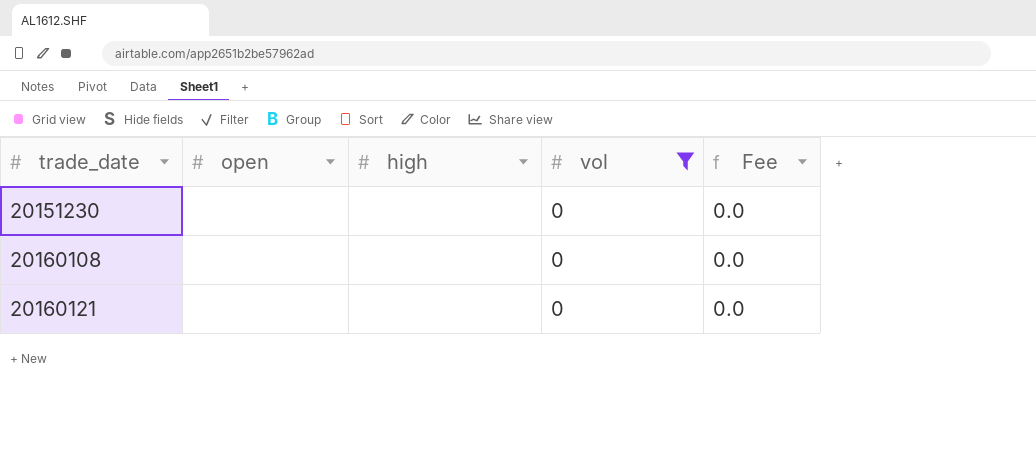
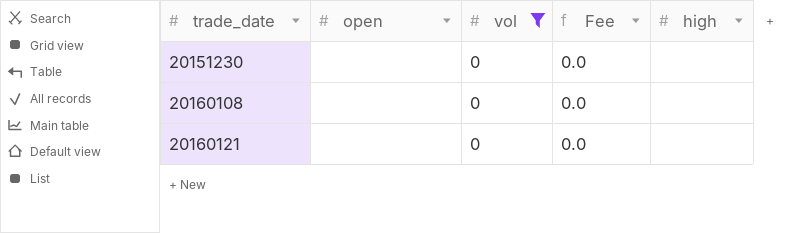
column high | position: 3 -> 5

